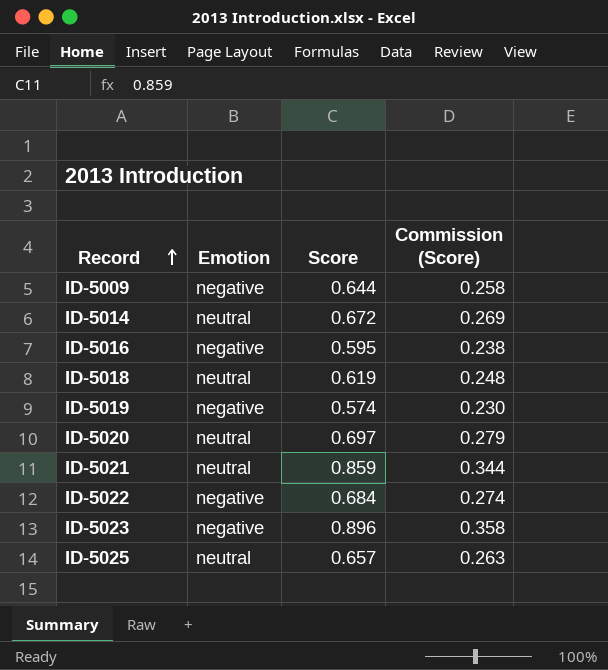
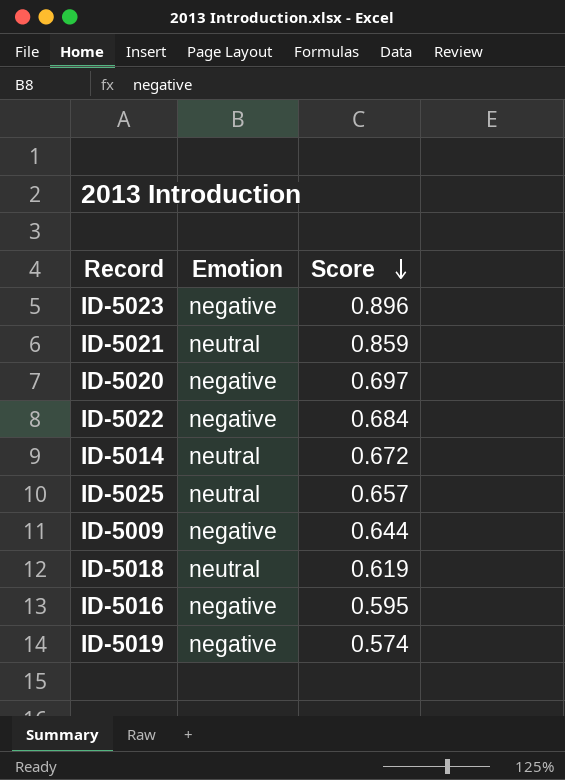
row order: Record ascending -> Score descending
column Commission (Score) | formula: [Score] * 0.4 -> none
ID-5020 | Emotion: neutral -> negative

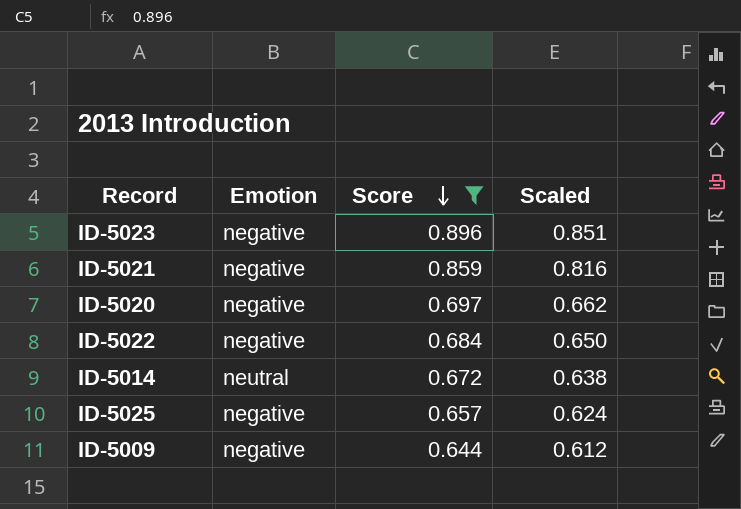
filter: none -> Score >= 0.644
column Scaled | formula: none -> [Score] * 0.95
ID-5021 | Emotion: neutral -> negative
ID-5025 | Emotion: neutral -> negative

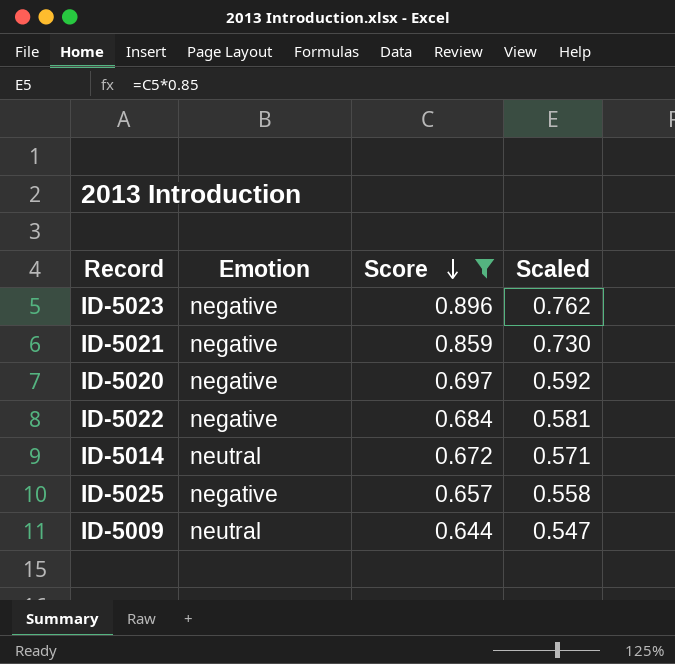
column Scaled | formula: [Score] * 0.95 -> [Score] * 0.85
ID-5009 | Emotion: negative -> neutral

